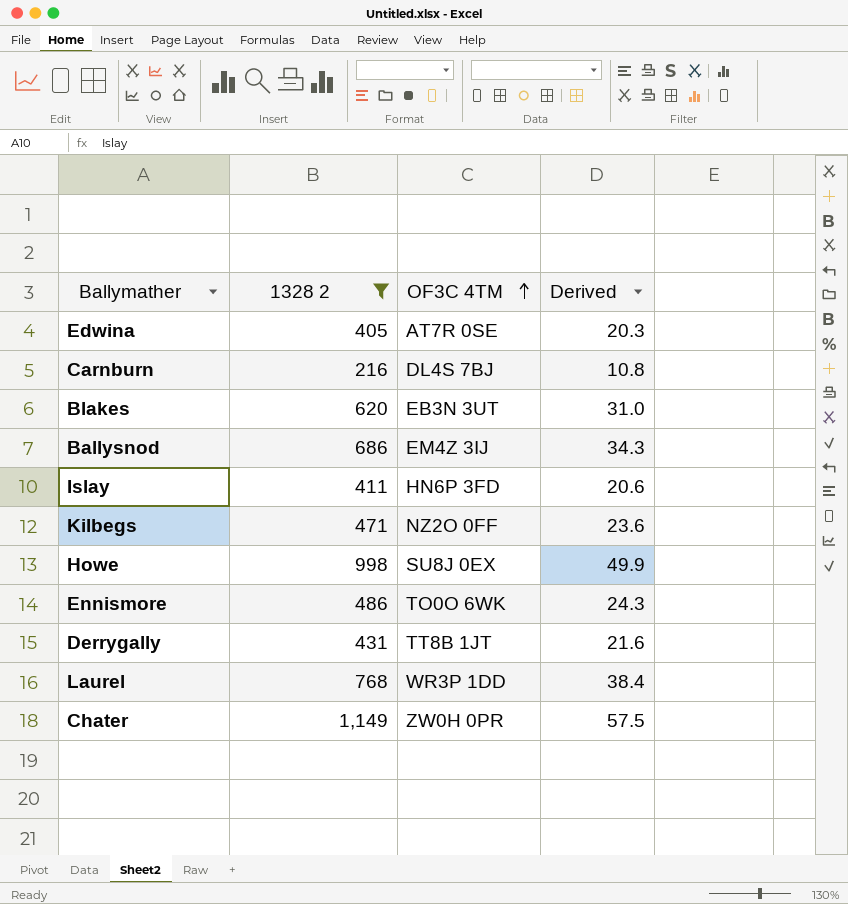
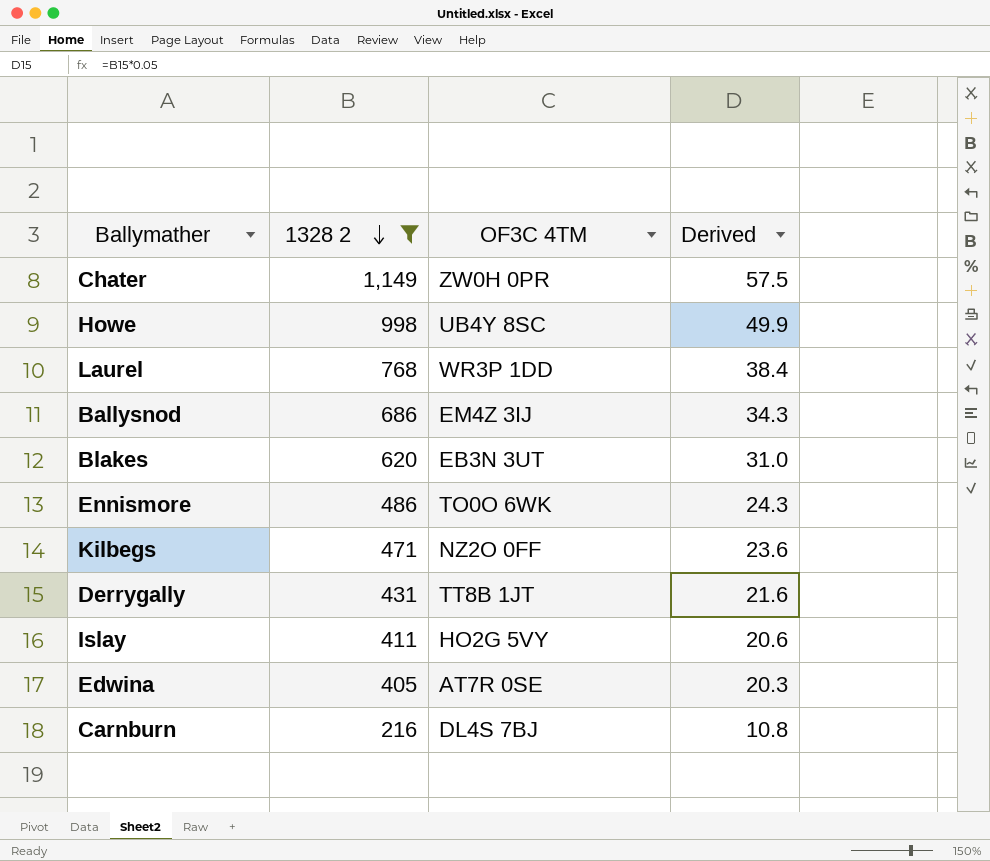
row order: OF3C 4TM ascending -> 1328 2 descending
Howe | OF3C 4TM: SU8J 0EX -> UB4Y 8SC
Islay | OF3C 4TM: HN6P 3FD -> HO2G 5VY

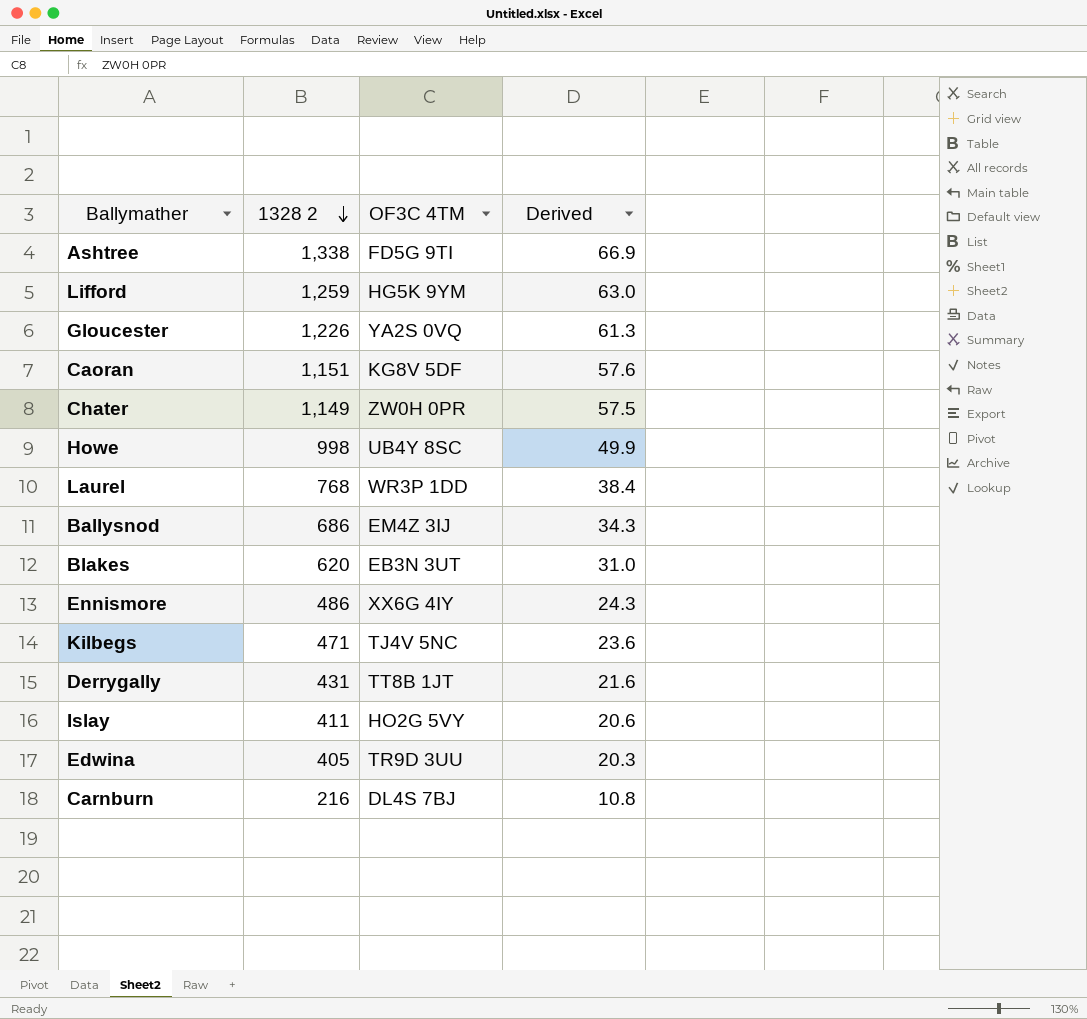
filter: 1328 2 <= 1,149 -> none
Ennismore | OF3C 4TM: TO0O 6WK -> XX6G 4IY
Kilbegs | OF3C 4TM: NZ2O 0FF -> TJ4V 5NC
Edwina | OF3C 4TM: AT7R 0SE -> TR9D 3UU

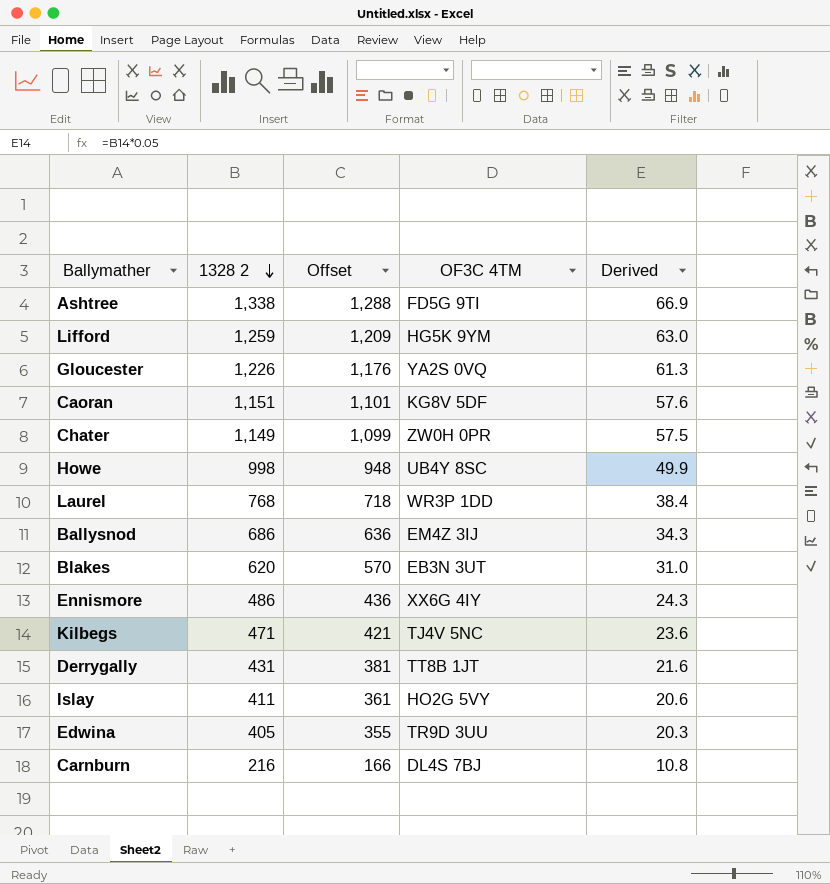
column Offset | formula: none -> [1328 2] - 50

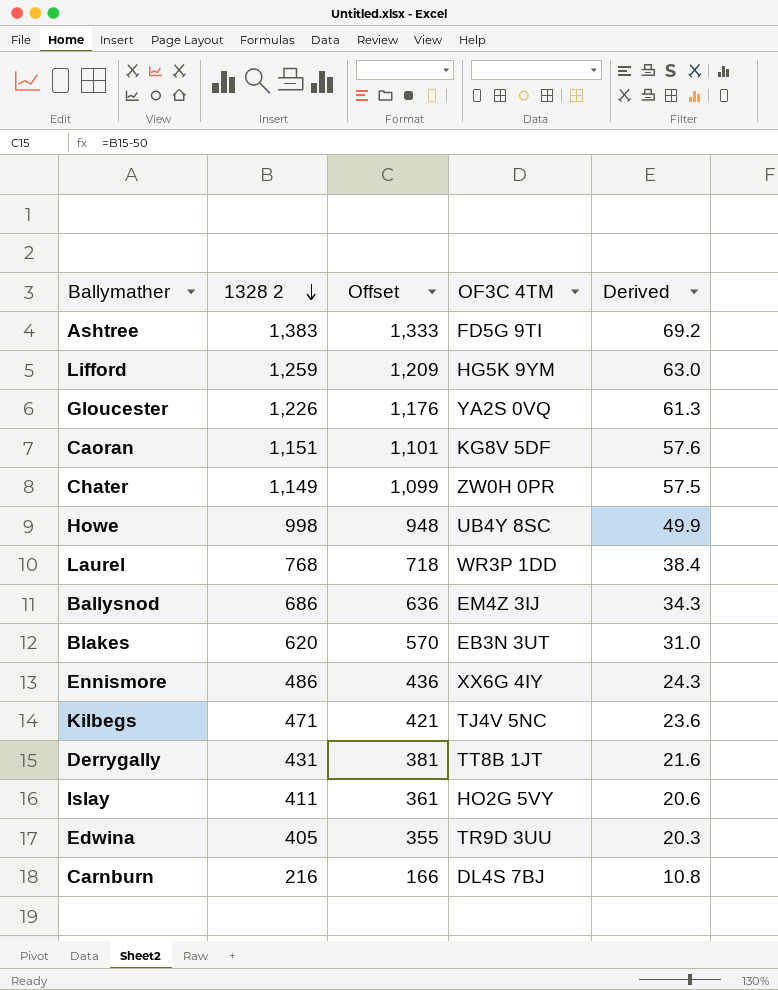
Ashtree | 1328 2: 1,338 -> 1,383
Ashtree | Offset: 1,288 -> 1,333
Ashtree | Derived: 66.9 -> 69.2

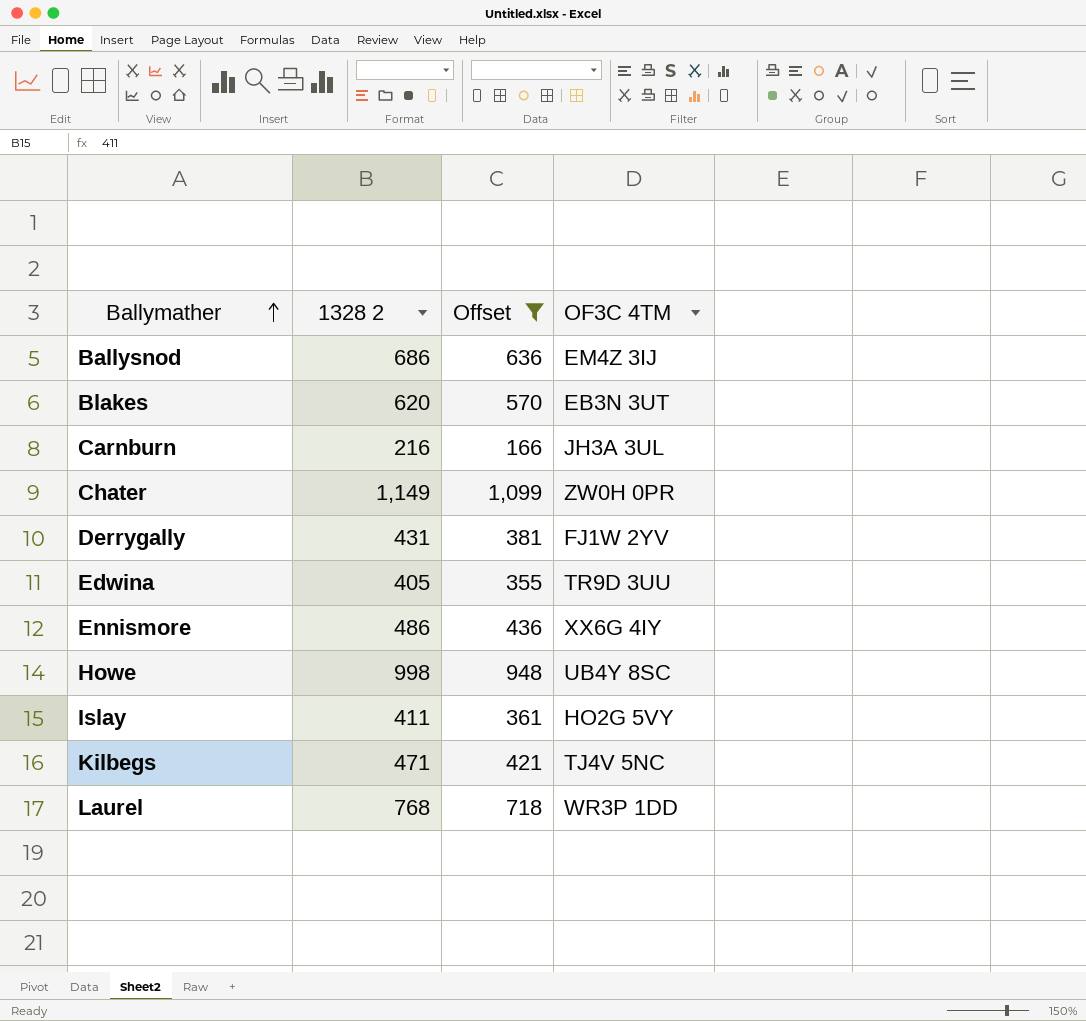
filter: none -> Offset <= 1,099
row order: 1328 2 descending -> Ballymather ascending
column Derived | formula: [1328 2] * 0.05 -> none
Carnburn | OF3C 4TM: DL4S 7BJ -> JH3A 3UL
Derrygally | OF3C 4TM: TT8B 1JT -> FJ1W 2YV

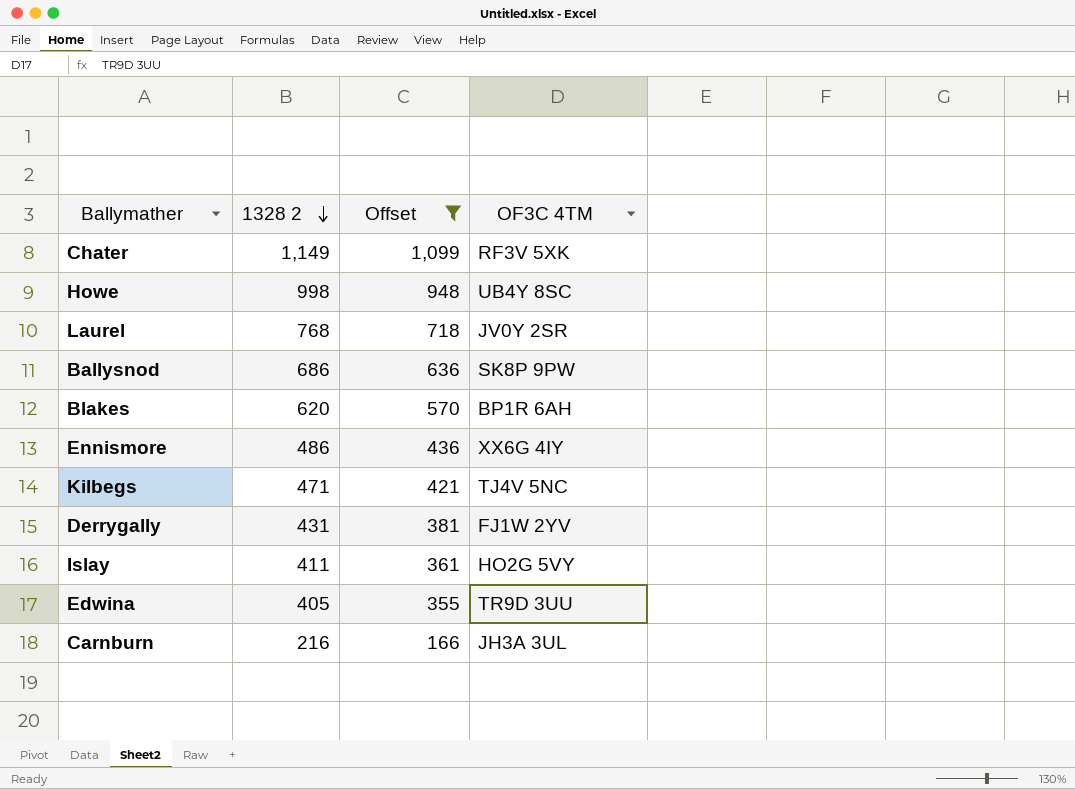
row order: Ballymather ascending -> 1328 2 descending
Chater | OF3C 4TM: ZW0H 0PR -> RF3V 5XK
Laurel | OF3C 4TM: WR3P 1DD -> JV0Y 2SR
Ballysnod | OF3C 4TM: EM4Z 3IJ -> SK8P 9PW
Blakes | OF3C 4TM: EB3N 3UT -> BP1R 6AH

